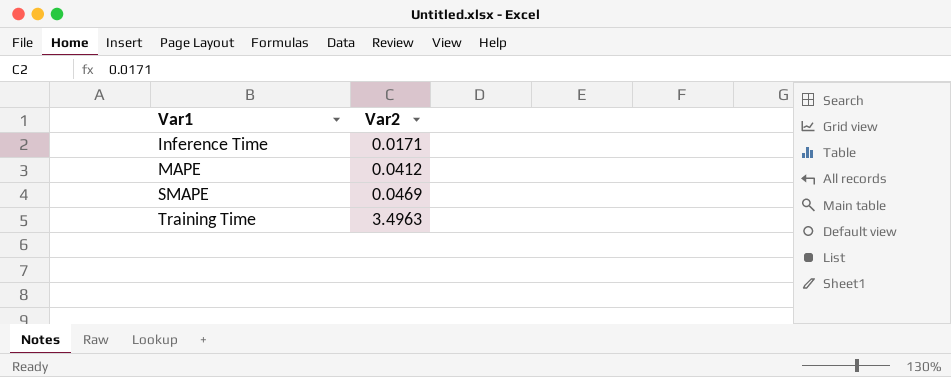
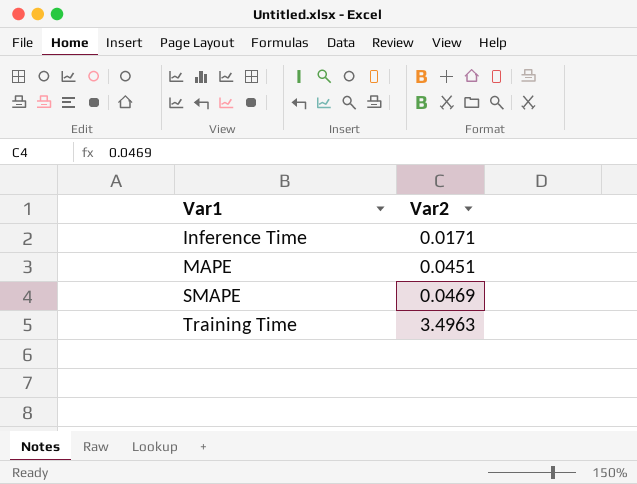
MAPE | Var2: 0.0412 -> 0.0451

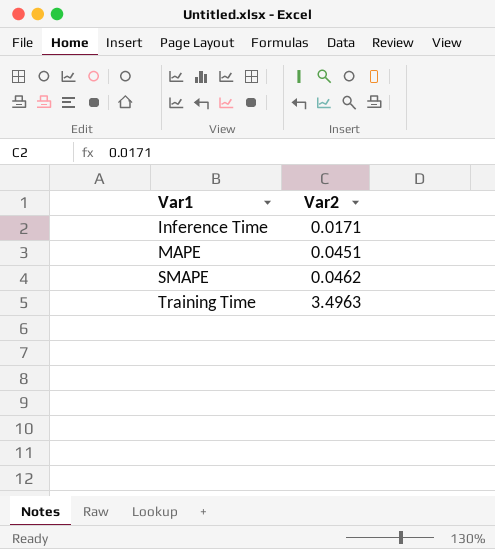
SMAPE | Var2: 0.0469 -> 0.0462

